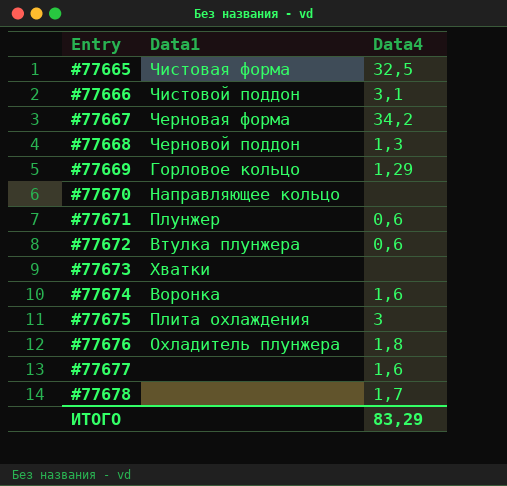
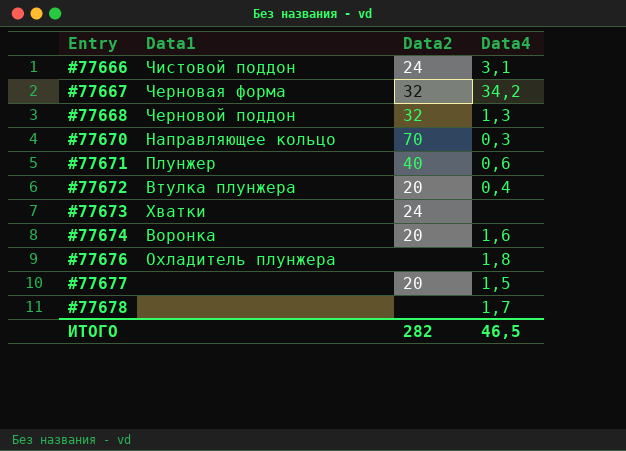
column Data2 | position: none -> 3
row #77665: Чистовая форма | 32,5 -> none
row #77669: Горловое кольцо | 1,29 -> none
row #77675: Плита охлаждения | 3 -> none
#77670 | Data4: none -> 0,3
#77672 | Data4: 0,6 -> 0,4
#77677 | Data4: 1,6 -> 1,5
ИТОГО | Data4: 83,29 -> 46,5

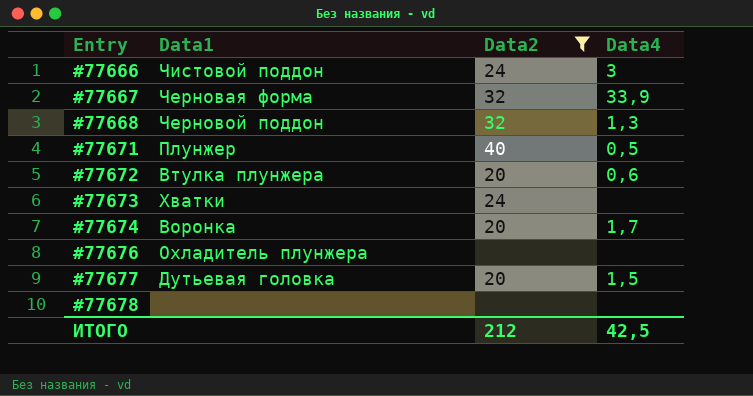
filter: none -> Data2 != 70
#77666 | Data4: 3,1 -> 3
#77667 | Data4: 34,2 -> 33,9
#77671 | Data4: 0,6 -> 0,5
#77672 | Data4: 0,4 -> 0,6
#77674 | Data4: 1,6 -> 1,7
#77676 | Data4: 1,8 -> none
#77677 | Data1: none -> Дутьевая головка
#77678 | Data4: 1,7 -> none
ИТОГО | Data2: 282 -> 212
ИТОГО | Data4: 46,5 -> 42,5

